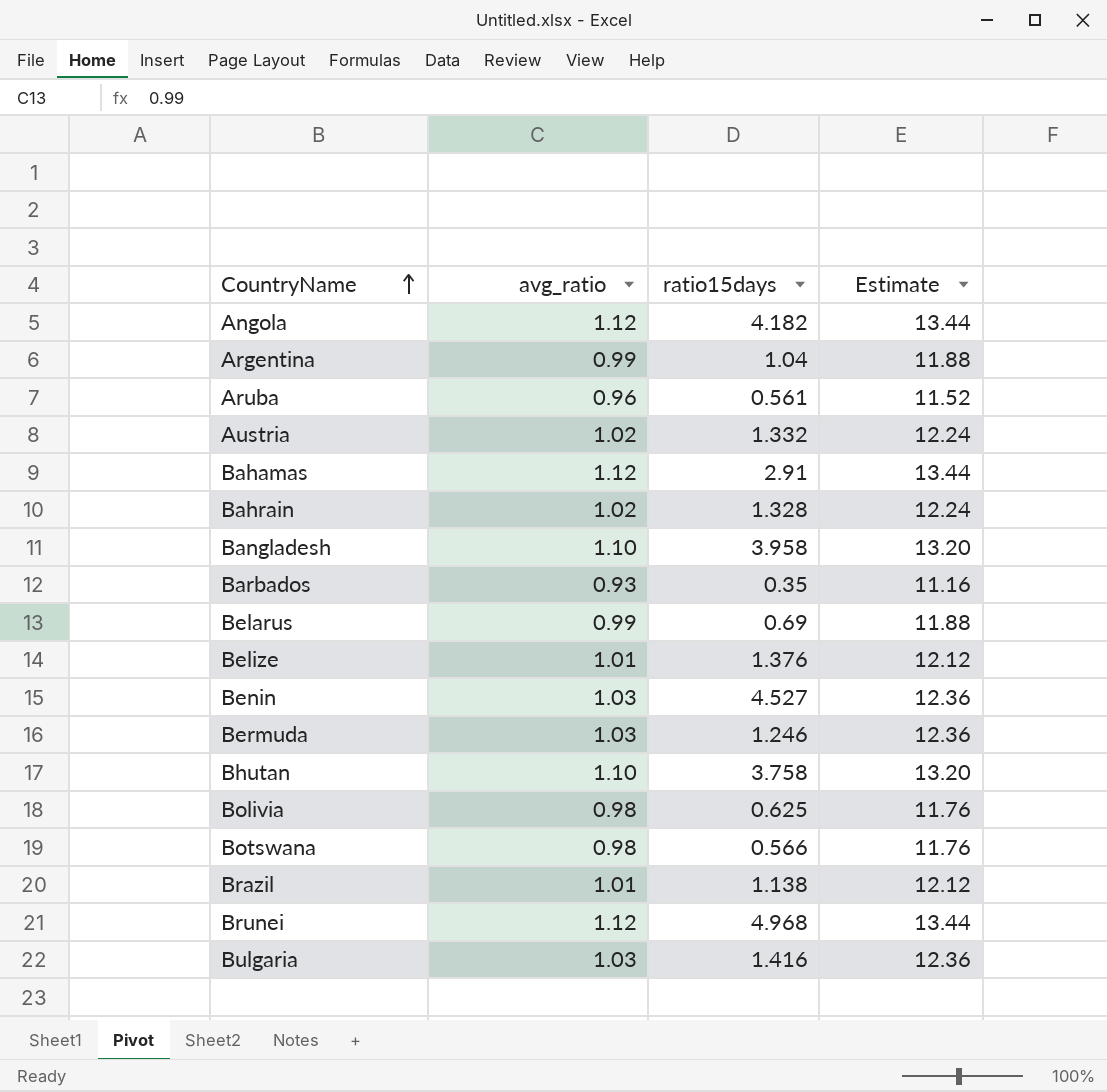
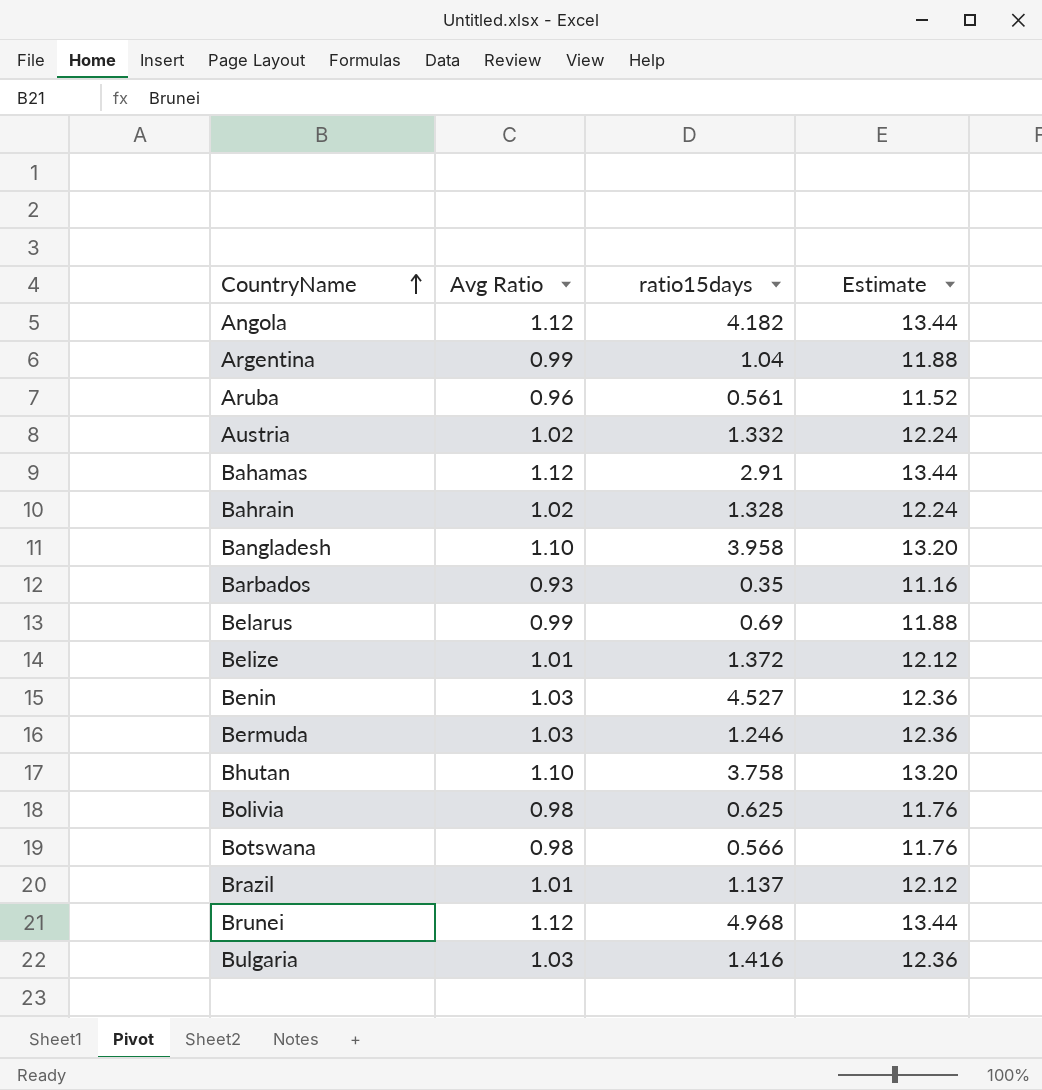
column name: avg_ratio -> Avg Ratio
Belize | ratio15days: 1.376 -> 1.372
Brazil | ratio15days: 1.138 -> 1.137

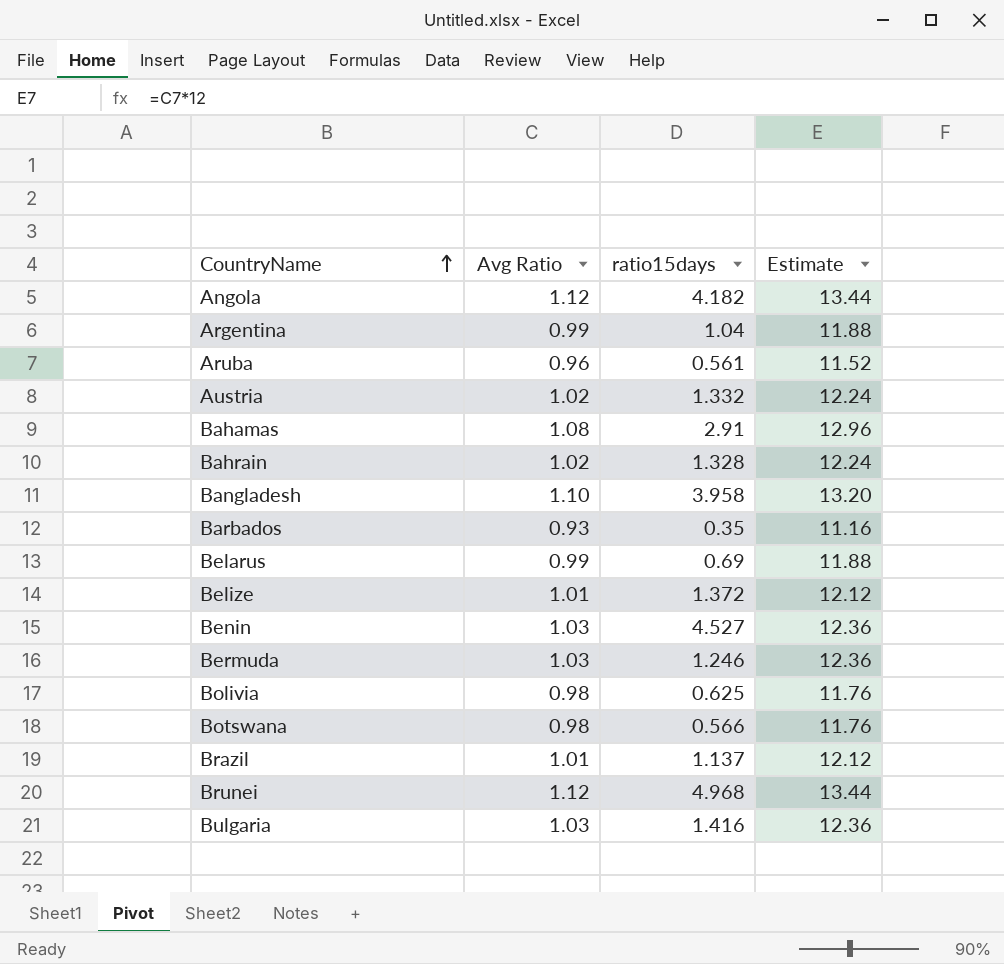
row Bhutan: 1.10 | 3.758 | 13.20 -> none
Bahamas | Avg Ratio: 1.12 -> 1.08
Bahamas | Estimate: 13.44 -> 12.96

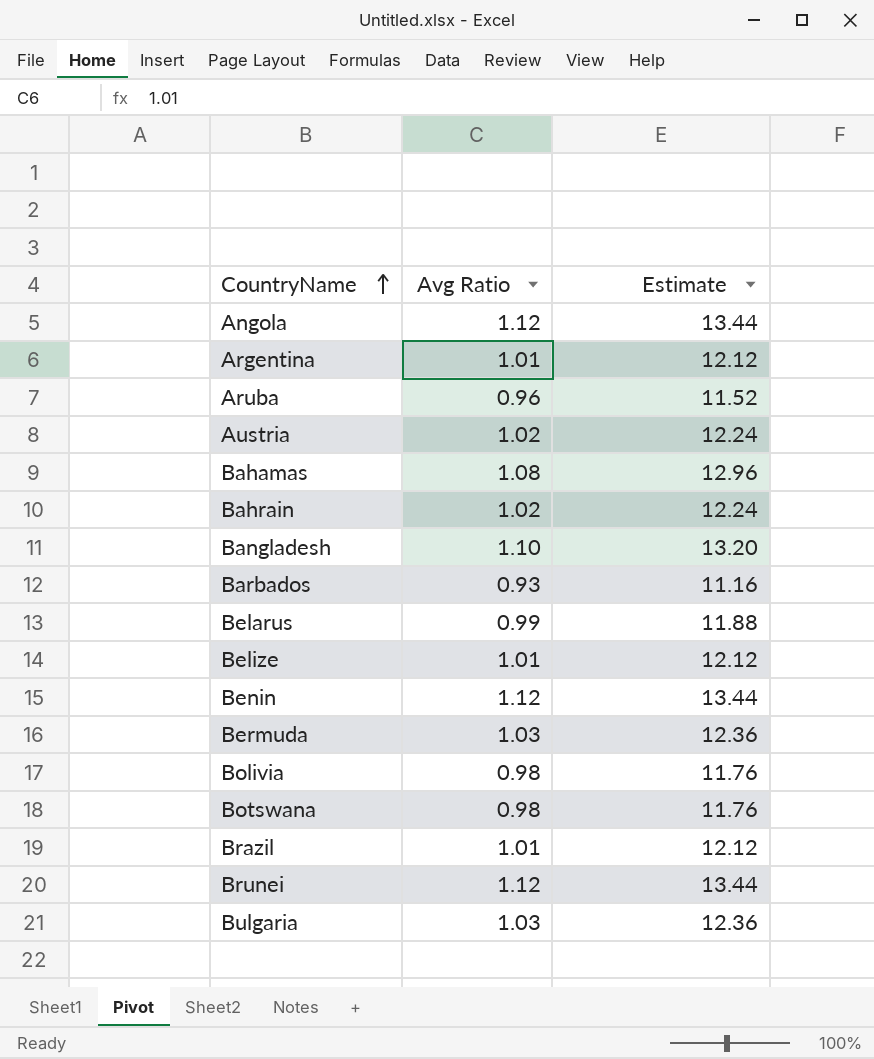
column ratio15days | position: 3 -> none
Argentina | Avg Ratio: 0.99 -> 1.01
Argentina | Estimate: 11.88 -> 12.12
Benin | Avg Ratio: 1.03 -> 1.12
Benin | Estimate: 12.36 -> 13.44

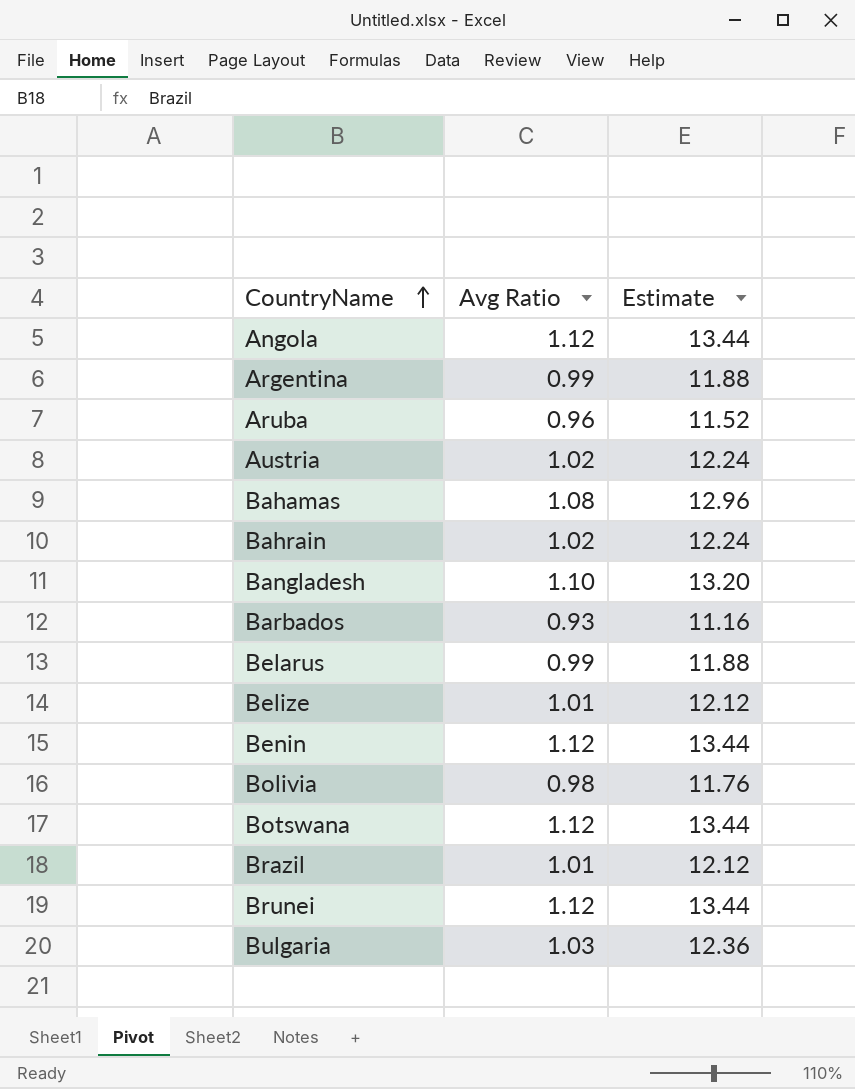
row Bermuda: 1.03 | 12.36 -> none
Argentina | Avg Ratio: 1.01 -> 0.99
Argentina | Estimate: 12.12 -> 11.88
Botswana | Avg Ratio: 0.98 -> 1.12
Botswana | Estimate: 11.76 -> 13.44

